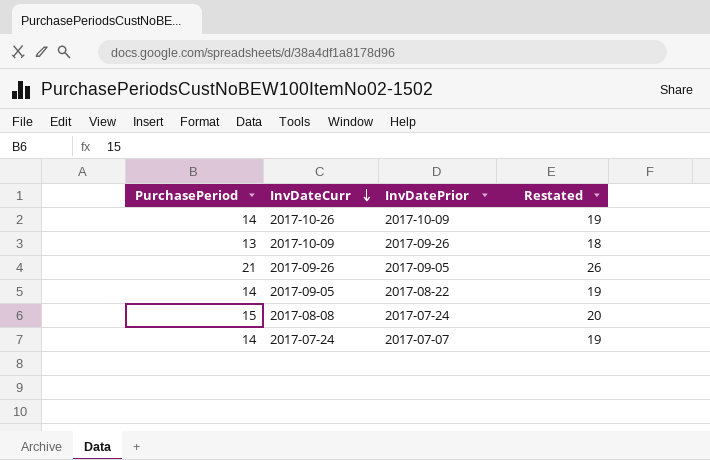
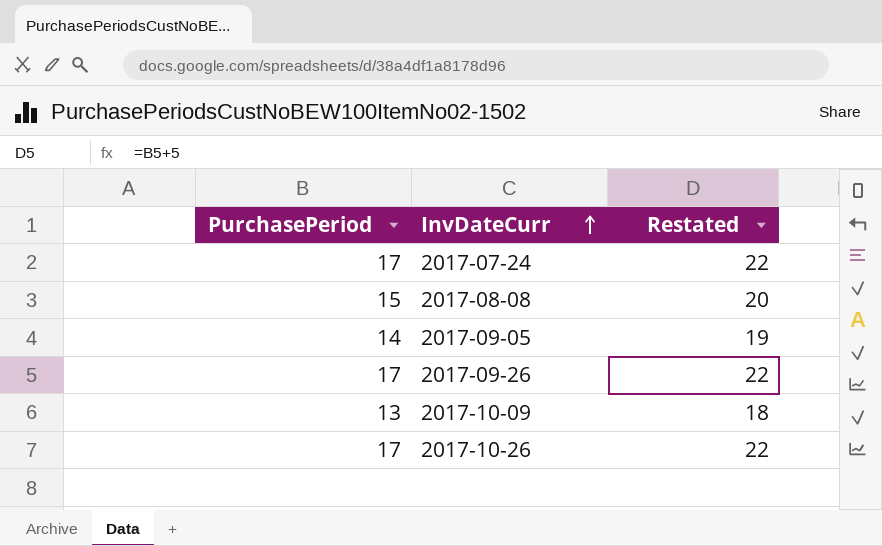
row order: InvDateCurr descending -> InvDateCurr ascending
column InvDatePrior | position: 3 -> none
2017-07-24 | PurchasePeriod: 14 -> 17
2017-07-24 | Restated: 19 -> 22
2017-09-26 | PurchasePeriod: 21 -> 17
2017-09-26 | Restated: 26 -> 22
2017-10-26 | PurchasePeriod: 14 -> 17
2017-10-26 | Restated: 19 -> 22

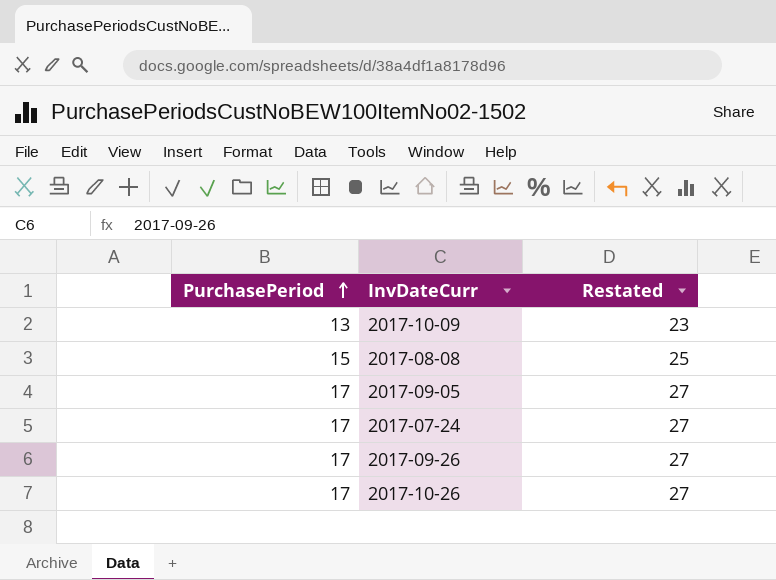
row order: InvDateCurr ascending -> PurchasePeriod ascending
column Restated | formula: [PurchasePeriod] + 5 -> [PurchasePeriod] + 10
2017-09-05 | PurchasePeriod: 14 -> 17

